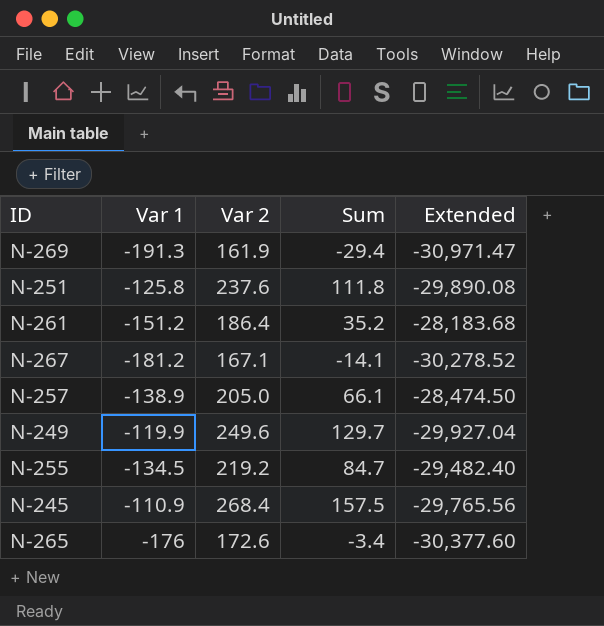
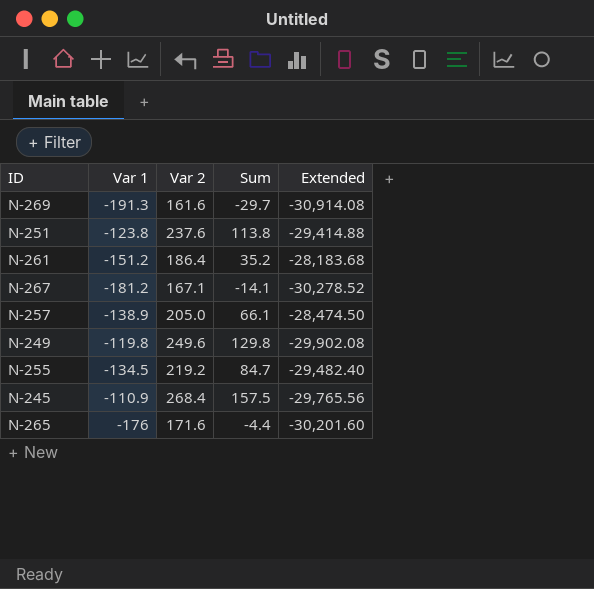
N-269 | Var 2: 161.9 -> 161.6
N-269 | Sum: -29.4 -> -29.7
N-269 | Extended: -30,971.47 -> -30,914.08
N-251 | Var 1: -125.8 -> -123.8
N-251 | Sum: 111.8 -> 113.8
N-251 | Extended: -29,890.08 -> -29,414.88
N-249 | Var 1: -119.9 -> -119.8
N-249 | Sum: 129.7 -> 129.8
N-249 | Extended: -29,927.04 -> -29,902.08
N-265 | Var 2: 172.6 -> 171.6
N-265 | Sum: -3.4 -> -4.4
N-265 | Extended: -30,377.60 -> -30,201.60

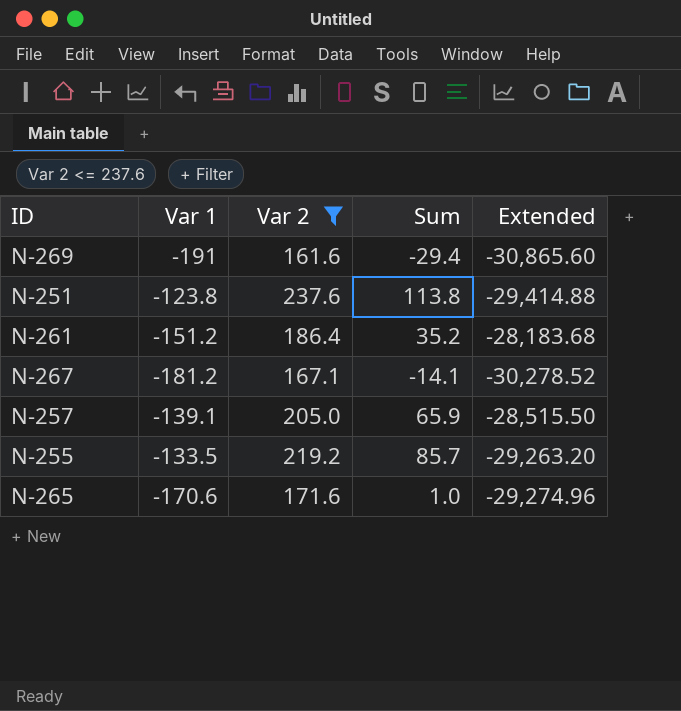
filter: none -> Var 2 <= 237.6
N-269 | Var 1: -191.3 -> -191
N-269 | Sum: -29.7 -> -29.4
N-269 | Extended: -30,914.08 -> -30,865.60
N-257 | Var 1: -138.9 -> -139.1
N-257 | Sum: 66.1 -> 65.9
N-257 | Extended: -28,474.50 -> -28,515.50
N-255 | Var 1: -134.5 -> -133.5
N-255 | Sum: 84.7 -> 85.7
N-255 | Extended: -29,482.40 -> -29,263.20
N-265 | Var 1: -176 -> -170.6
N-265 | Sum: -4.4 -> 1.0
N-265 | Extended: -30,201.60 -> -29,274.96

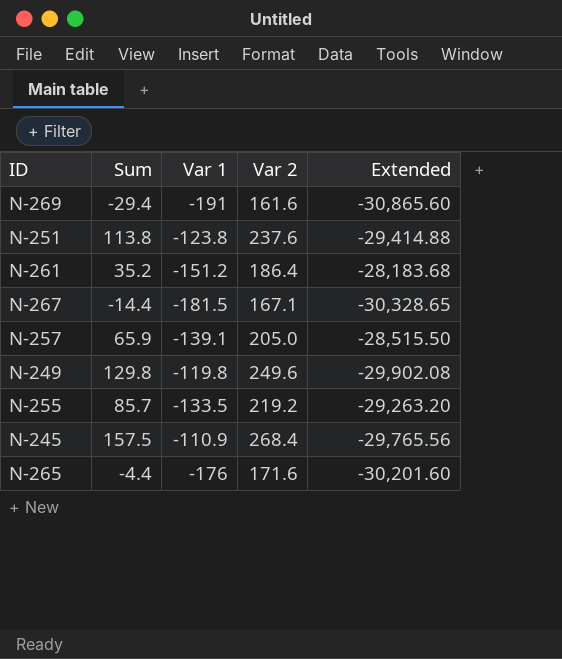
filter: Var 2 <= 237.6 -> none
column Sum | position: 4 -> 2
N-267 | Sum: -14.1 -> -14.4
N-267 | Var 1: -181.2 -> -181.5
N-267 | Extended: -30,278.52 -> -30,328.65
N-265 | Sum: 1.0 -> -4.4
N-265 | Var 1: -170.6 -> -176
N-265 | Extended: -29,274.96 -> -30,201.60

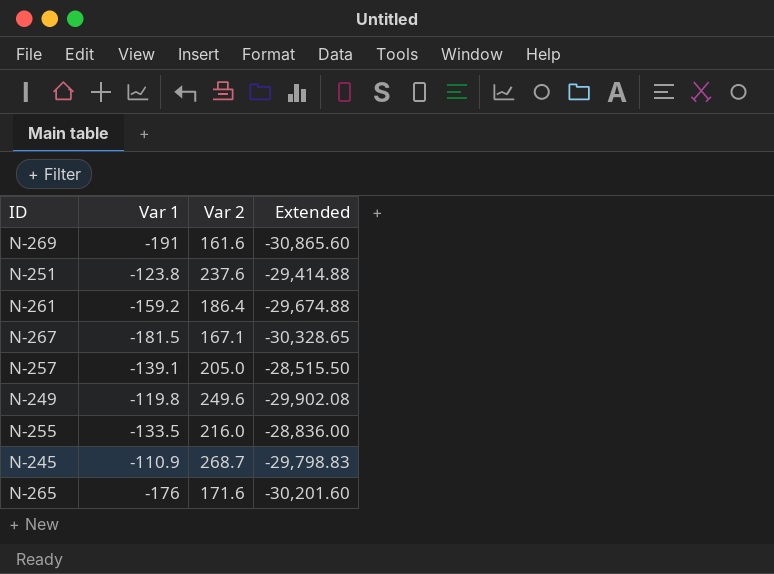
column Sum | formula: [Var 1] + [Var 2] -> none
N-261 | Var 1: -151.2 -> -159.2
N-261 | Extended: -28,183.68 -> -29,674.88
N-255 | Var 2: 219.2 -> 216.0
N-255 | Extended: -29,263.20 -> -28,836.00
N-245 | Var 2: 268.4 -> 268.7
N-245 | Extended: -29,765.56 -> -29,798.83

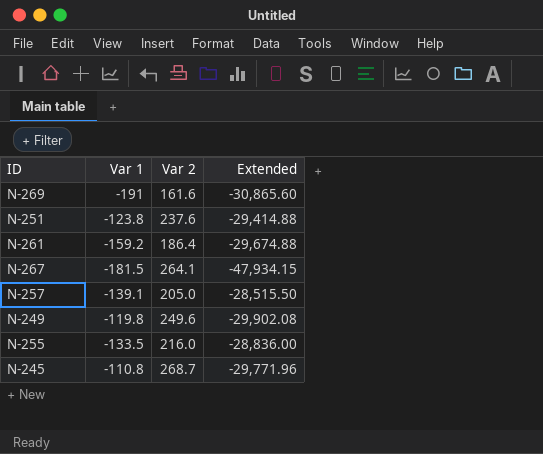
row N-265: -176 | 171.6 | -30,201.60 -> none
N-267 | Var 2: 167.1 -> 264.1
N-267 | Extended: -30,328.65 -> -47,934.15
N-245 | Var 1: -110.9 -> -110.8
N-245 | Extended: -29,798.83 -> -29,771.96

